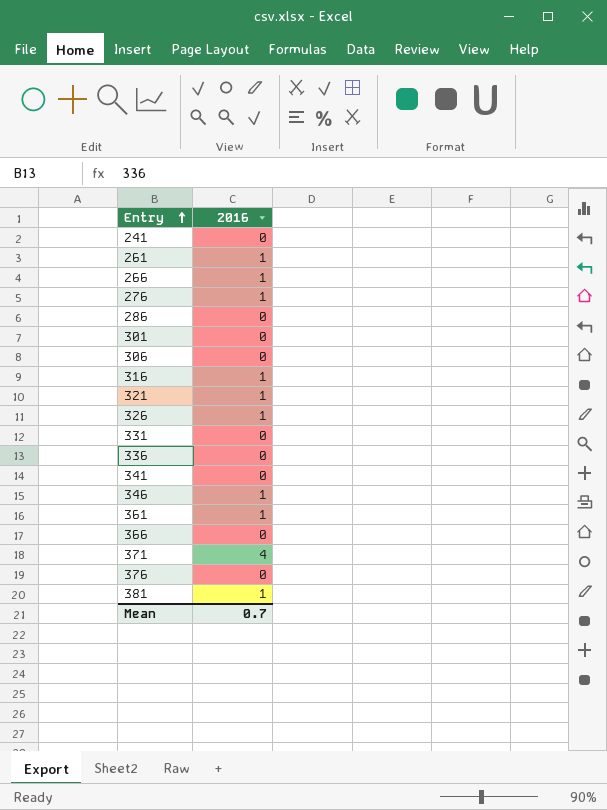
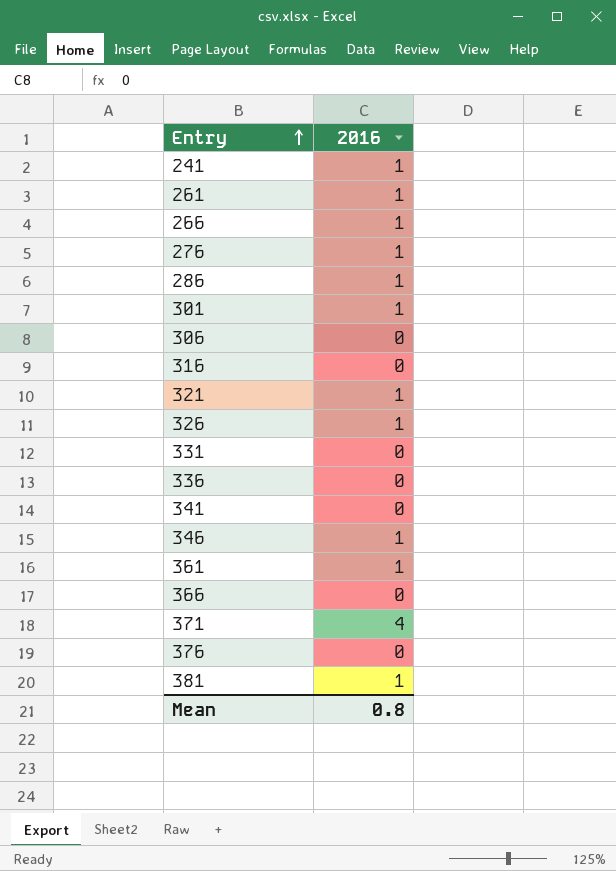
241 | 2016: 0 -> 1
286 | 2016: 0 -> 1
301 | 2016: 0 -> 1
316 | 2016: 1 -> 0
Mean | 2016: 0.7 -> 0.8

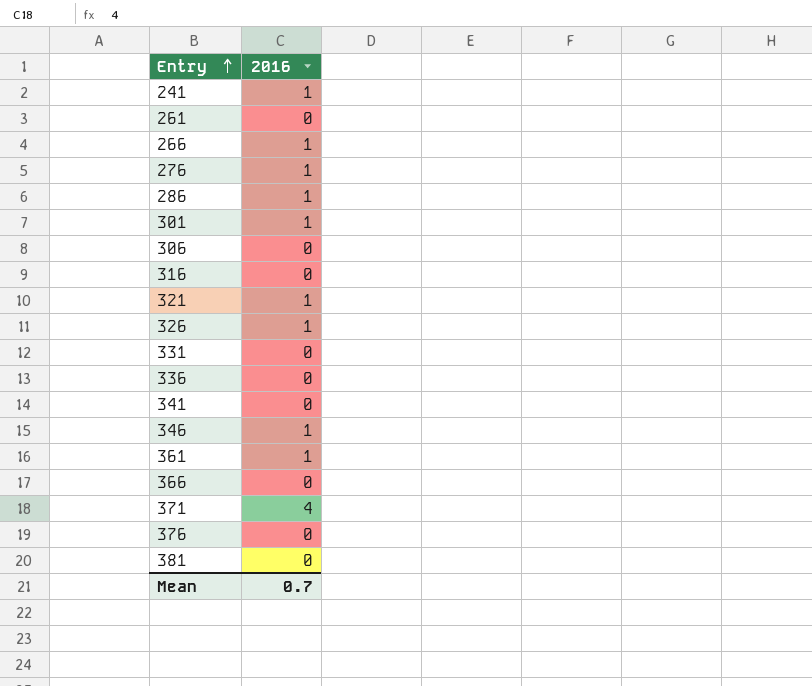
261 | 2016: 1 -> 0
381 | 2016: 1 -> 0
Mean | 2016: 0.8 -> 0.7

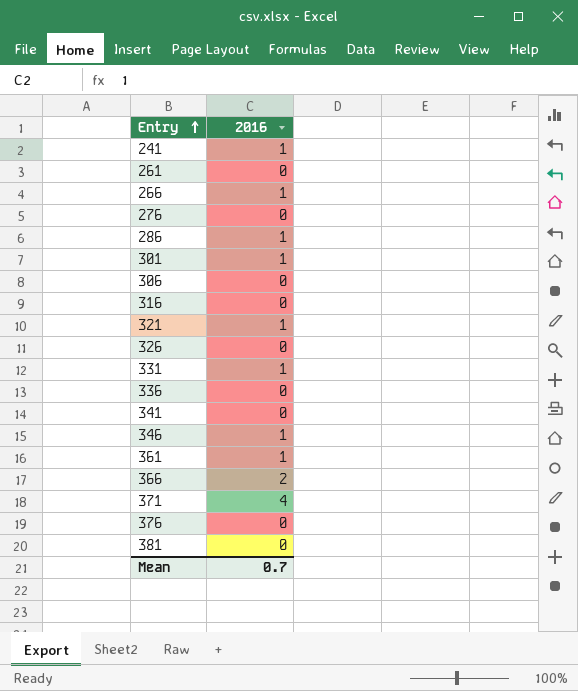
276 | 2016: 1 -> 0
326 | 2016: 1 -> 0
331 | 2016: 0 -> 1
366 | 2016: 0 -> 2

